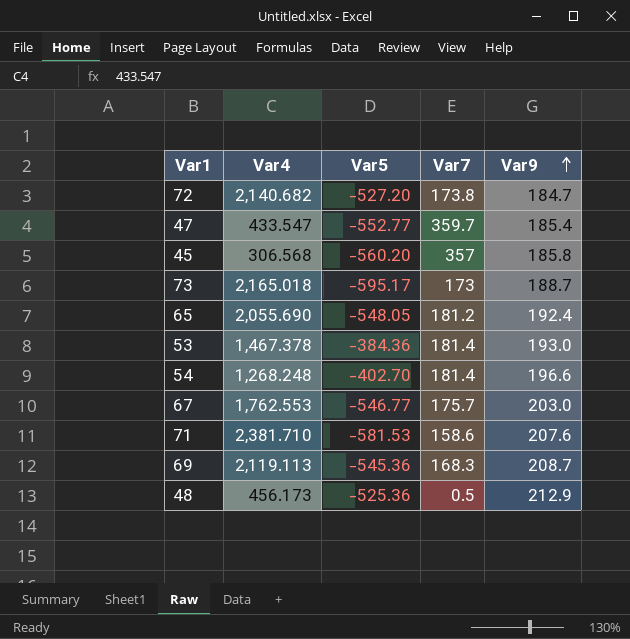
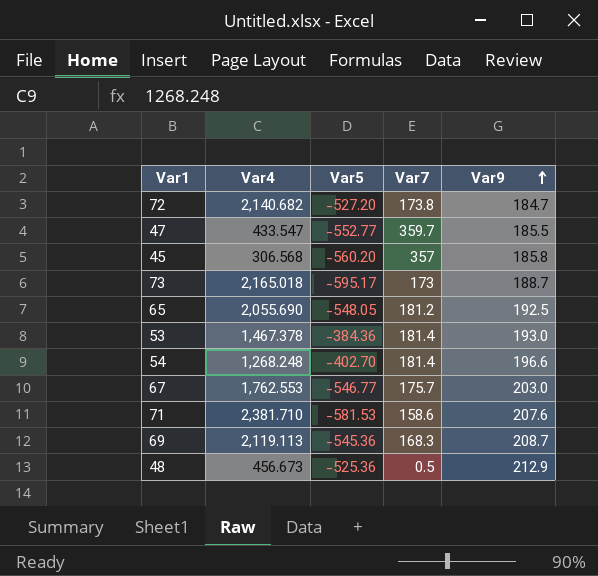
47 | Var9: 185.4 -> 185.5
65 | Var9: 192.4 -> 192.5
48 | Var4: 456.173 -> 456.673

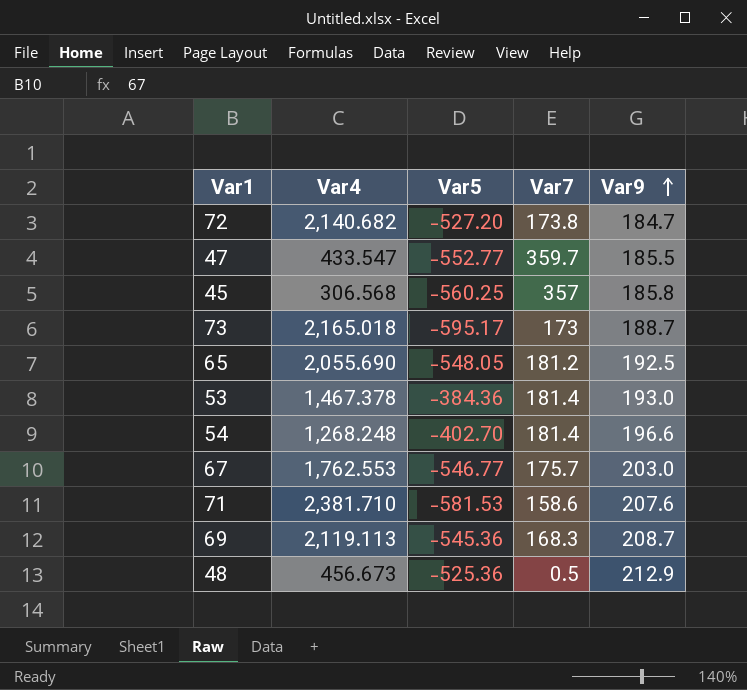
45 | Var5: -560.20 -> -560.25

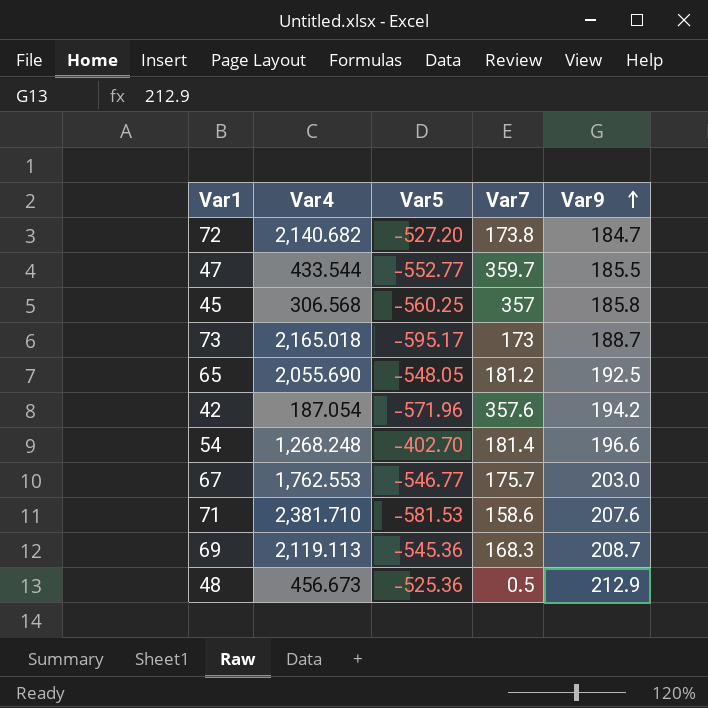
row 53: 1,467.378 | -384.36 | 181.4 | 193.0 -> none
47 | Var4: 433.547 -> 433.544
row 42: none -> 187.054 | -571.96 | 357.6 | 194.2

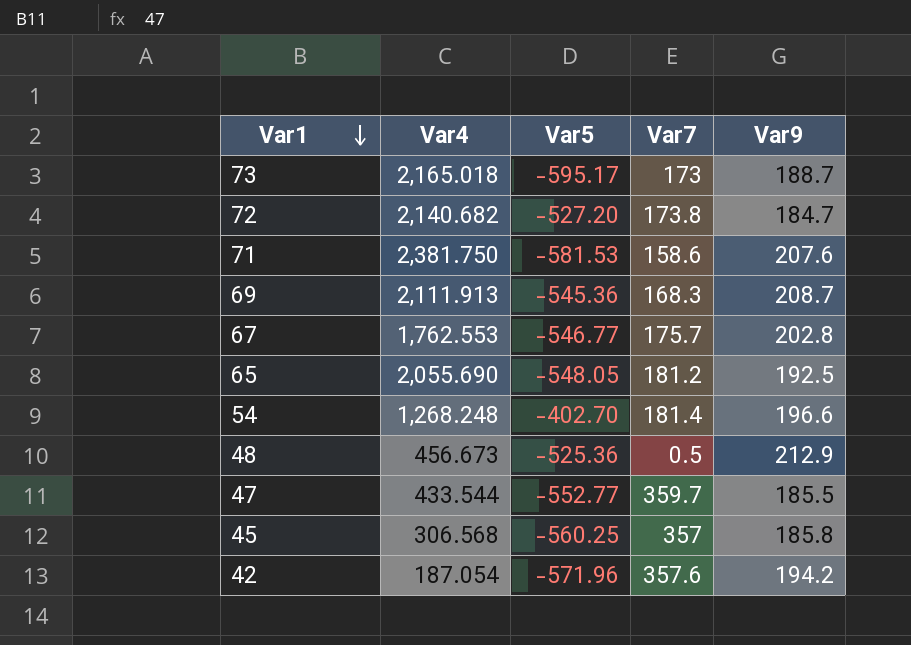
row order: Var9 ascending -> Var1 descending
71 | Var4: 2,381.710 -> 2,381.750
69 | Var4: 2,119.113 -> 2,111.913
67 | Var9: 203.0 -> 202.8

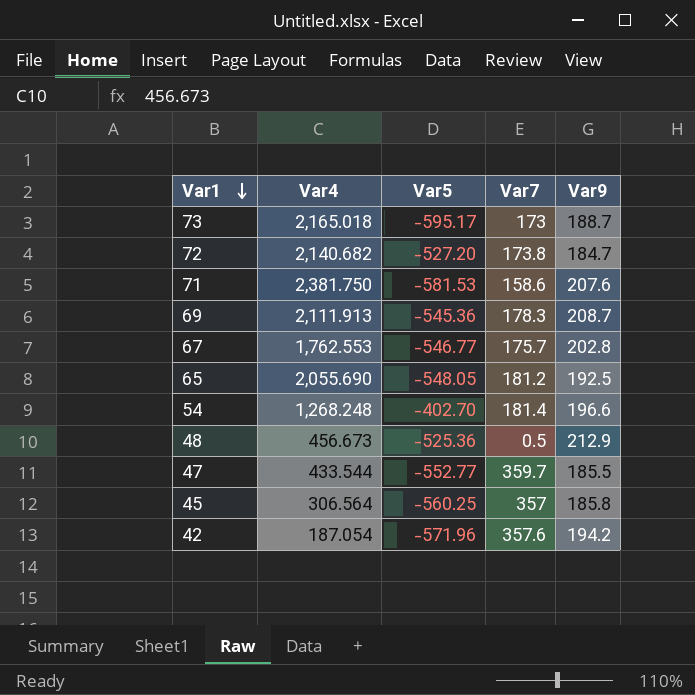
69 | Var7: 168.3 -> 178.3
45 | Var4: 306.568 -> 306.564

